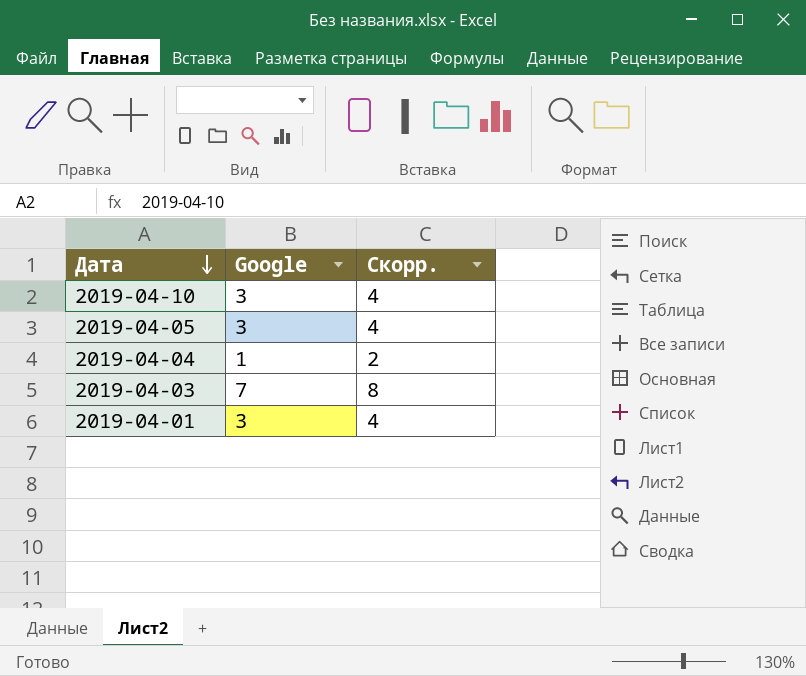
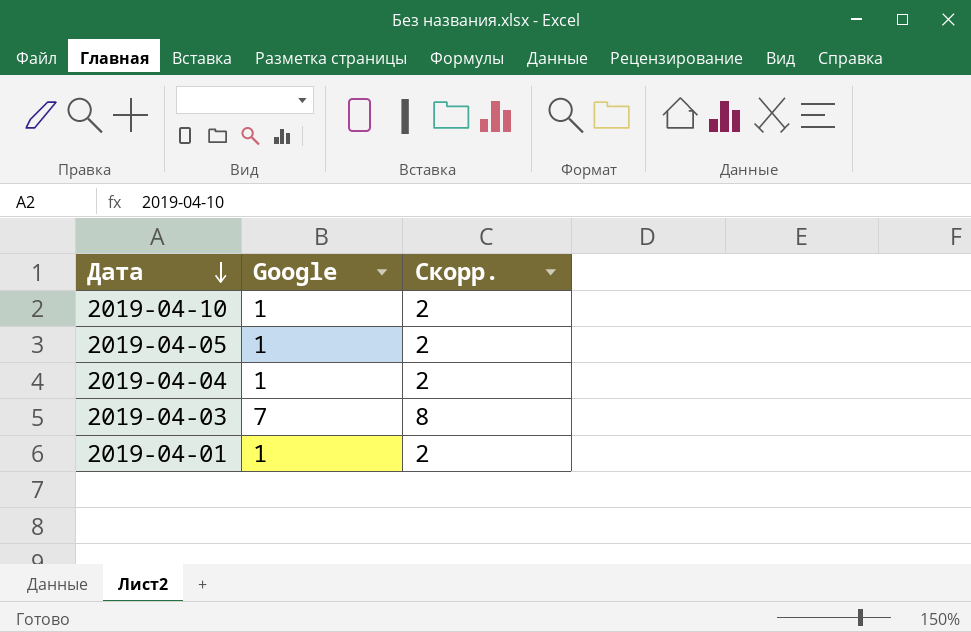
2019-04-10 | Google: 3 -> 1
2019-04-10 | Скорр.: 4 -> 2
2019-04-05 | Google: 3 -> 1
2019-04-05 | Скорр.: 4 -> 2
2019-04-01 | Google: 3 -> 1
2019-04-01 | Скорр.: 4 -> 2

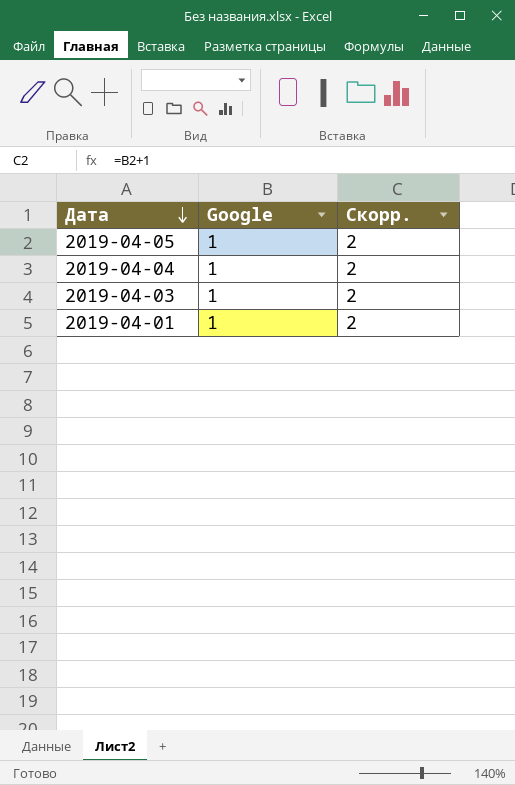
row 2019-04-10: 1 | 2 -> none
2019-04-03 | Google: 7 -> 1
2019-04-03 | Скорр.: 8 -> 2

